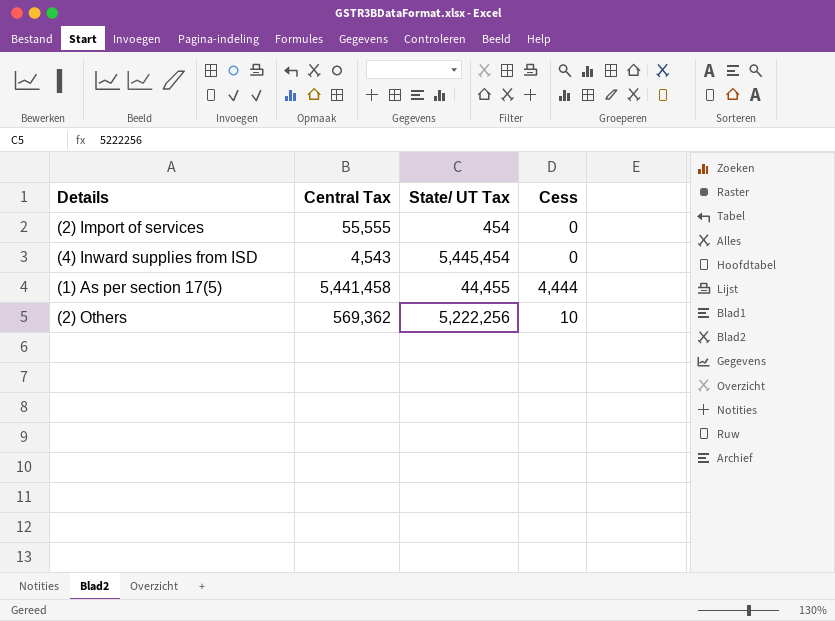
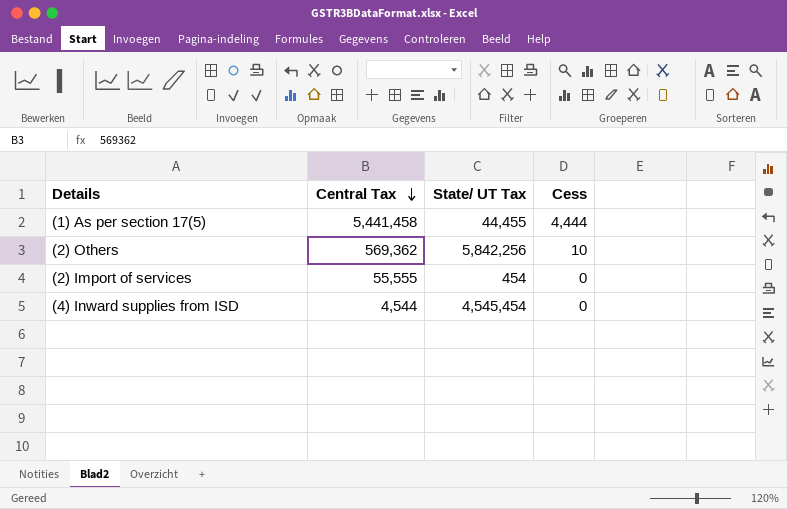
row order: none -> Central Tax descending
(2) Others | State/ UT Tax: 5,222,256 -> 5,842,256
(4) Inward supplies from ISD | Central Tax: 4,543 -> 4,544
(4) Inward supplies from ISD | State/ UT Tax: 5,445,454 -> 4,545,454

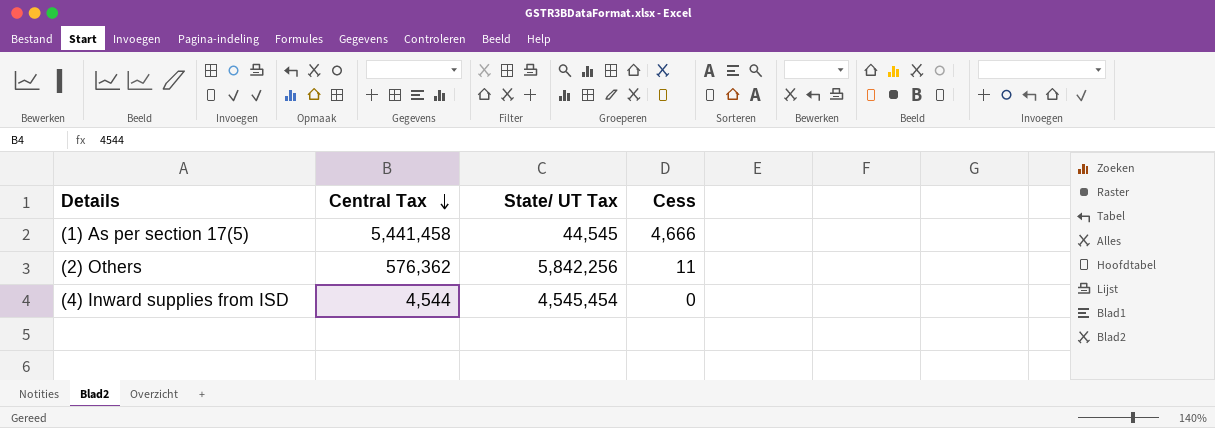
row (2) Import of services: 55,555 | 454 | 0 -> none
(1) As per section 17(5) | State/ UT Tax: 44,455 -> 44,545
(1) As per section 17(5) | Cess: 4,444 -> 4,666
(2) Others | Central Tax: 569,362 -> 576,362
(2) Others | Cess: 10 -> 11

